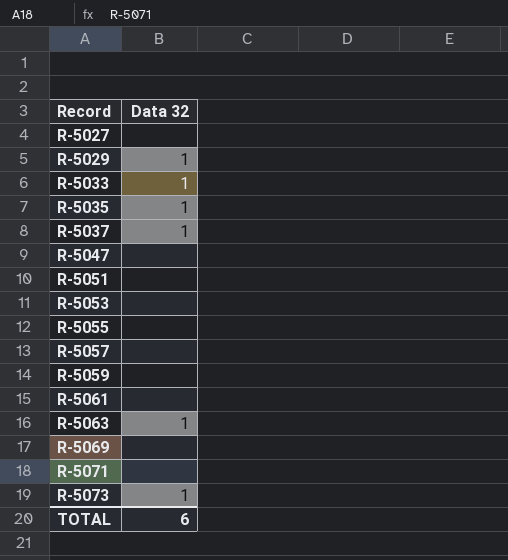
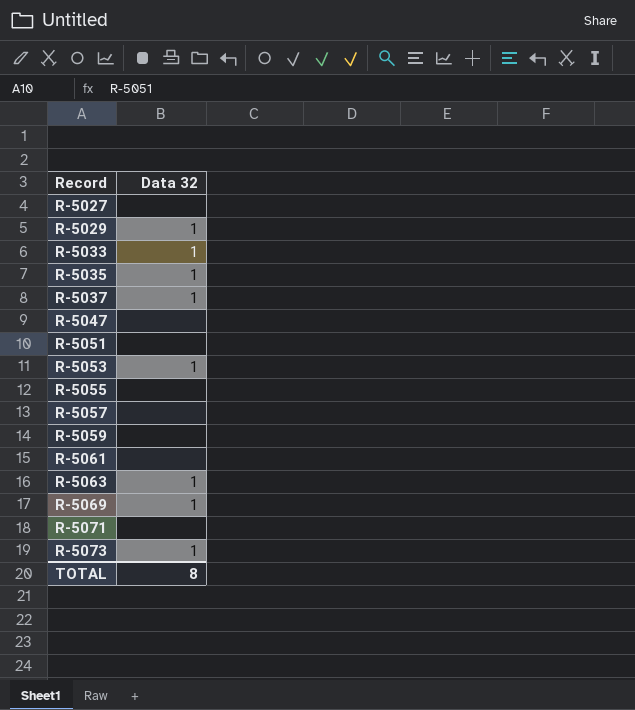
R-5053 | Data 32: none -> 1
R-5069 | Data 32: none -> 1
TOTAL | Data 32: 6 -> 8

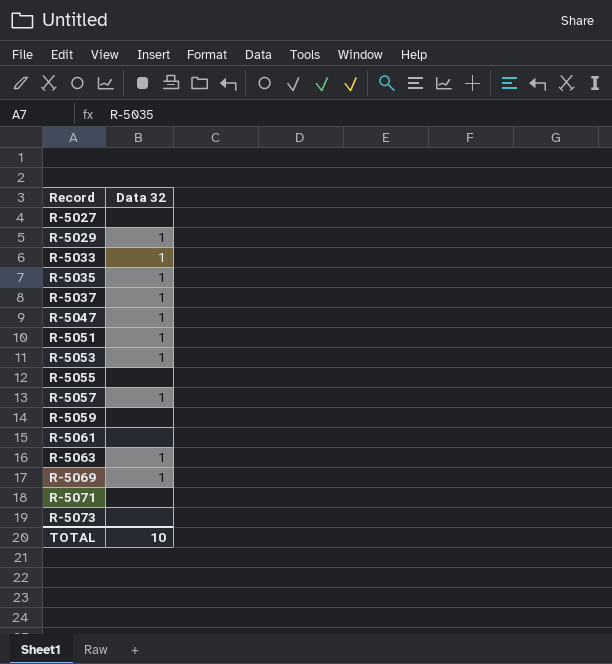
R-5047 | Data 32: none -> 1
R-5051 | Data 32: none -> 1
R-5057 | Data 32: none -> 1
R-5073 | Data 32: 1 -> none
TOTAL | Data 32: 8 -> 10

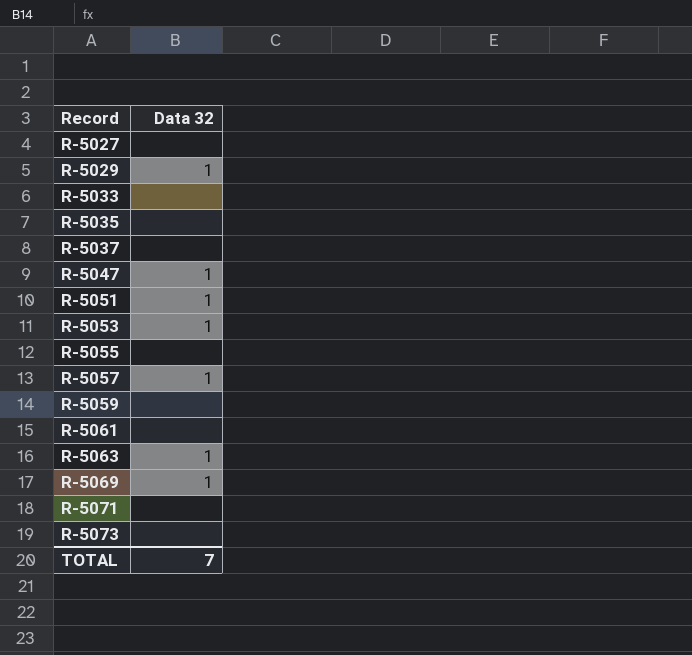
R-5033 | Data 32: 1 -> none
R-5035 | Data 32: 1 -> none
R-5037 | Data 32: 1 -> none
TOTAL | Data 32: 10 -> 7

